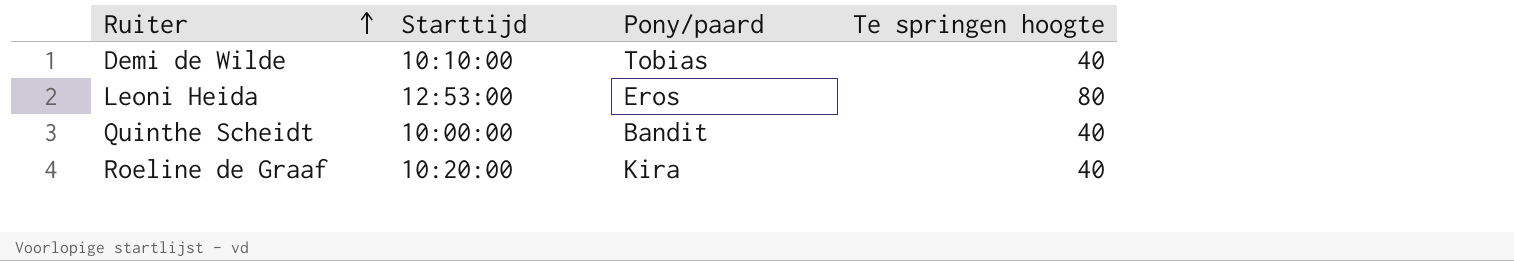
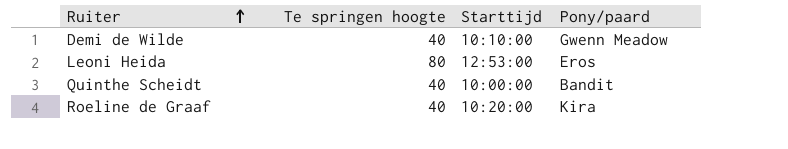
column Te springen hoogte | position: 4 -> 2
Demi de Wilde | Pony/paard: Tobias -> Gwenn Meadow

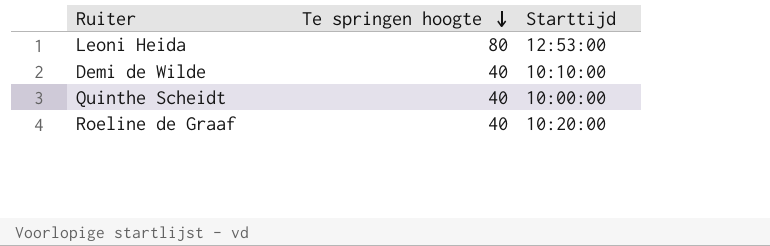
row order: Ruiter ascending -> Te springen hoogte descending
column Pony/paard | position: 4 -> none

